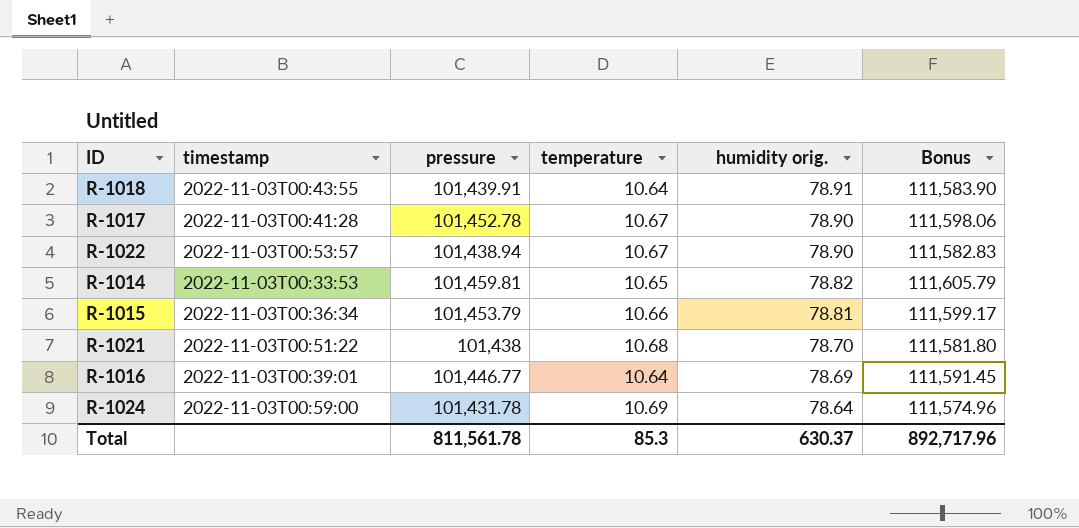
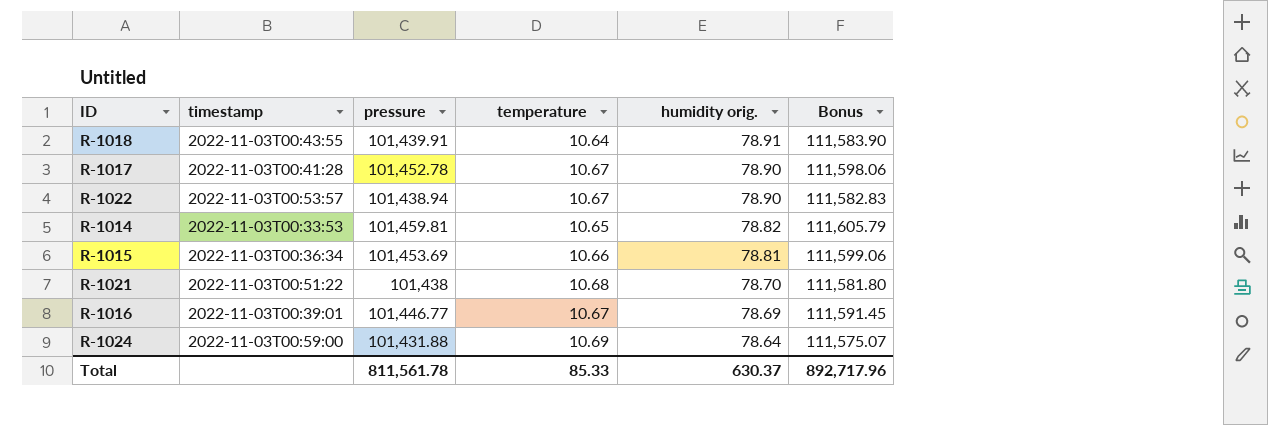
R-1015 | pressure: 101,453.79 -> 101,453.69
R-1015 | Bonus: 111,599.17 -> 111,599.06
R-1016 | temperature: 10.64 -> 10.67
R-1024 | pressure: 101,431.78 -> 101,431.88
R-1024 | Bonus: 111,574.96 -> 111,575.07
Total | temperature: 85.3 -> 85.33

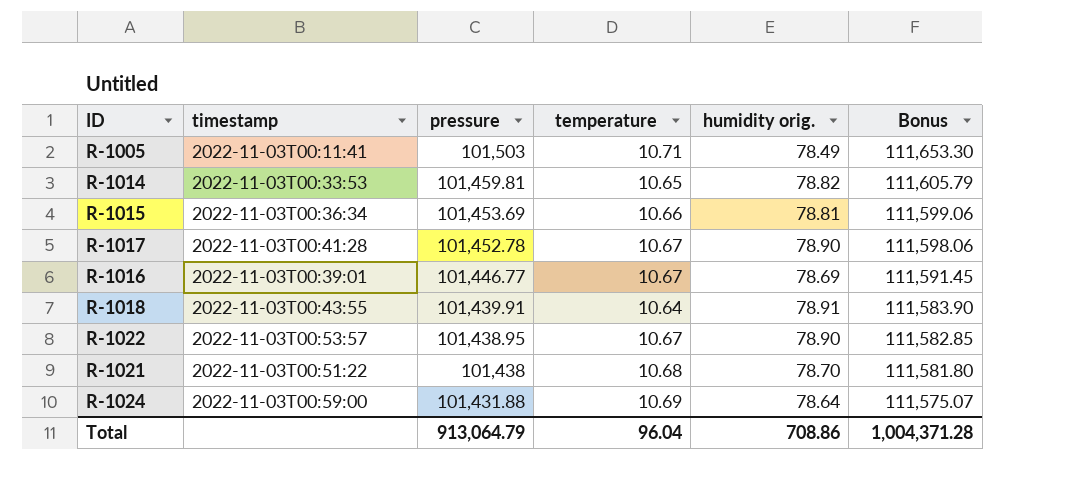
row order: humidity orig. descending -> pressure descending
row R-1005: none -> 2022-11-03T00:11:41 | 101,503 | 10.71 | 78.49 | 111,653.30
R-1022 | pressure: 101,438.94 -> 101,438.95
R-1022 | Bonus: 111,582.83 -> 111,582.85
Total | pressure: 811,561.78 -> 913,064.79
Total | temperature: 85.33 -> 96.04
Total | humidity orig.: 630.37 -> 708.86
Total | Bonus: 892,717.96 -> 1,004,371.28

